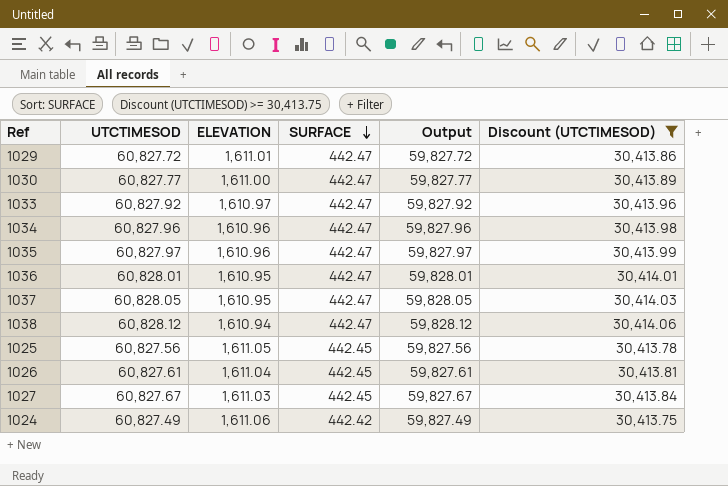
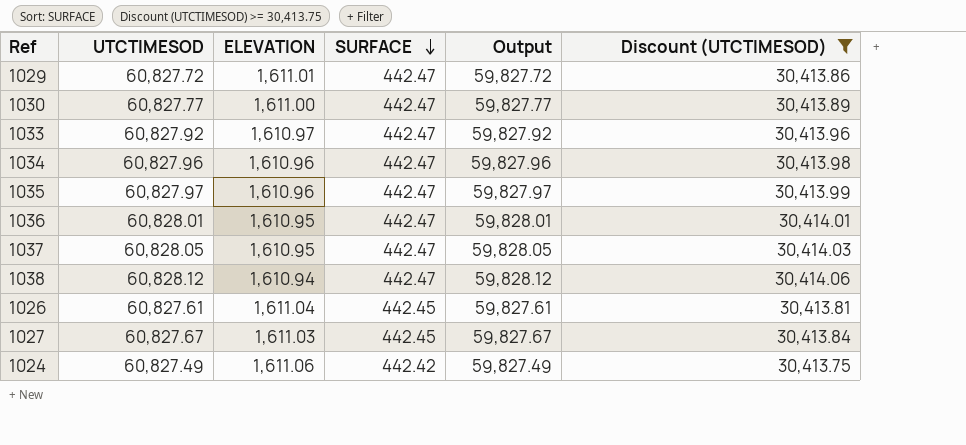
row 1025: 60,827.56 | 1,611.05 | 442.45 | 59,827.56 | 30,413.78 -> none

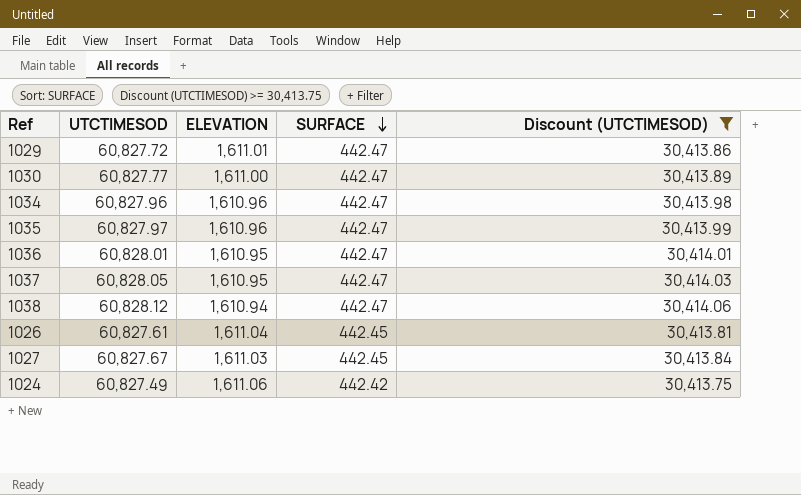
column Output | formula: [UTCTIMESOD] - 1000 -> none
row 1033: 60,827.92 | 1,610.97 | 442.47 | 59,827.92 | 30,413.96 -> none

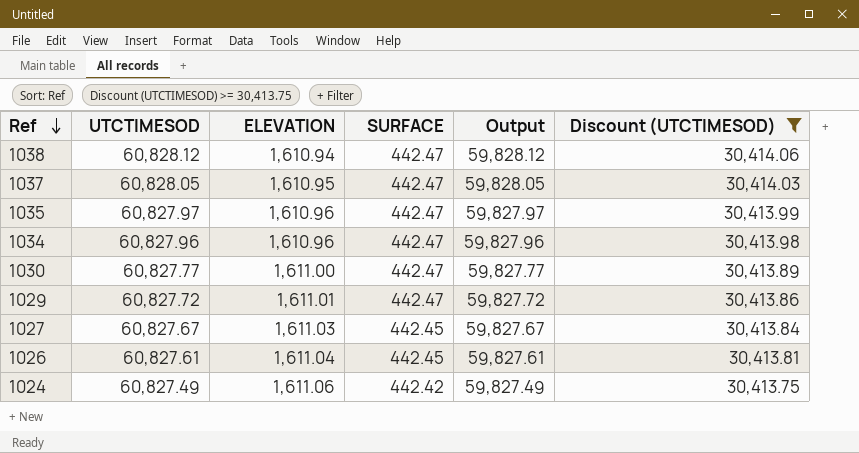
row order: SURFACE descending -> Ref descending
column Output | formula: none -> [UTCTIMESOD] - 1000
row 1036: 60,828.01 | 1,610.95 | 442.47 | 30,414.01 -> none

